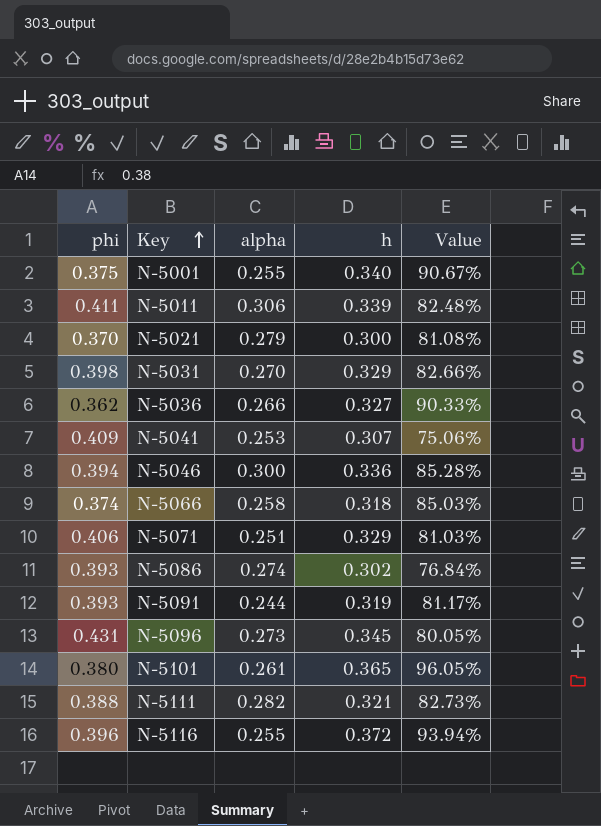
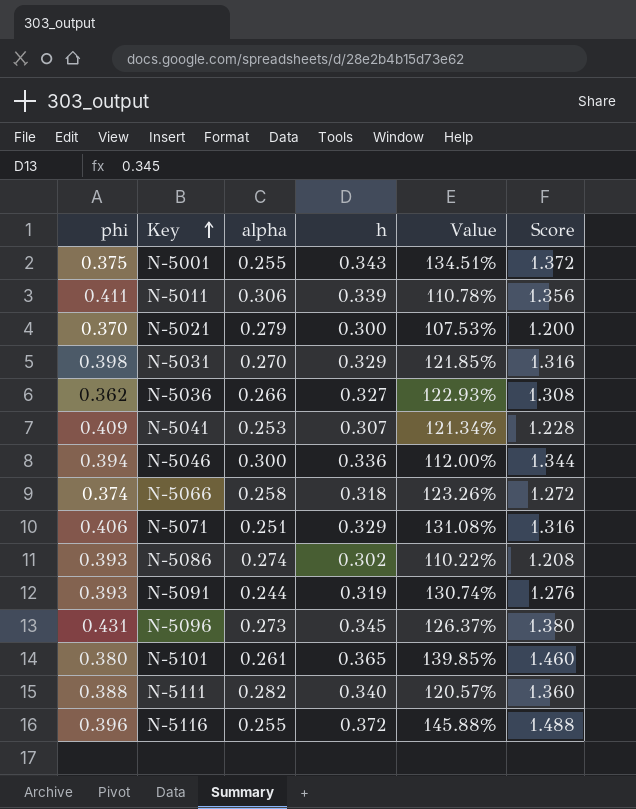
column Value | formula: [h] / [phi] -> [h] / [alpha]
column Score | formula: none -> [h] * 4
N-5001 | h: 0.340 -> 0.343
N-5111 | h: 0.321 -> 0.340

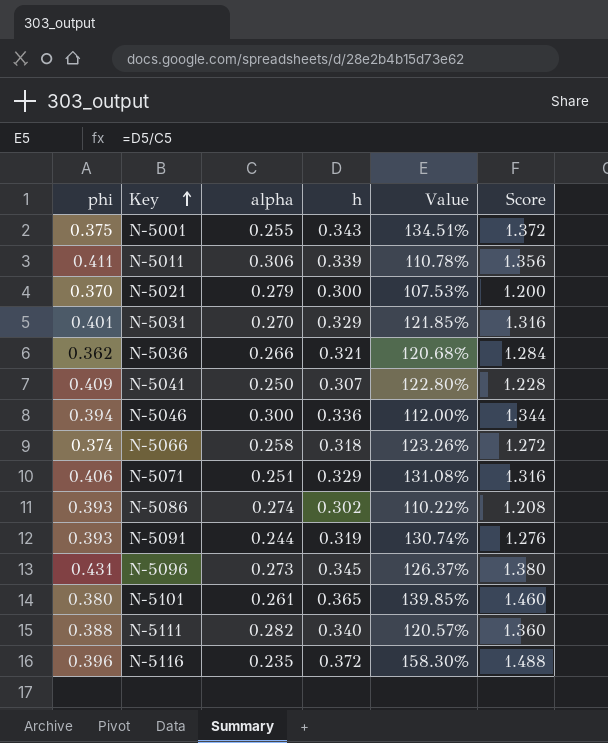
N-5031 | phi: 0.398 -> 0.401
N-5036 | h: 0.327 -> 0.321
N-5036 | Value: 122.93% -> 120.68%
N-5036 | Score: 1.308 -> 1.284
N-5041 | alpha: 0.253 -> 0.250
N-5041 | Value: 121.34% -> 122.80%
N-5116 | alpha: 0.255 -> 0.235
N-5116 | Value: 145.88% -> 158.30%

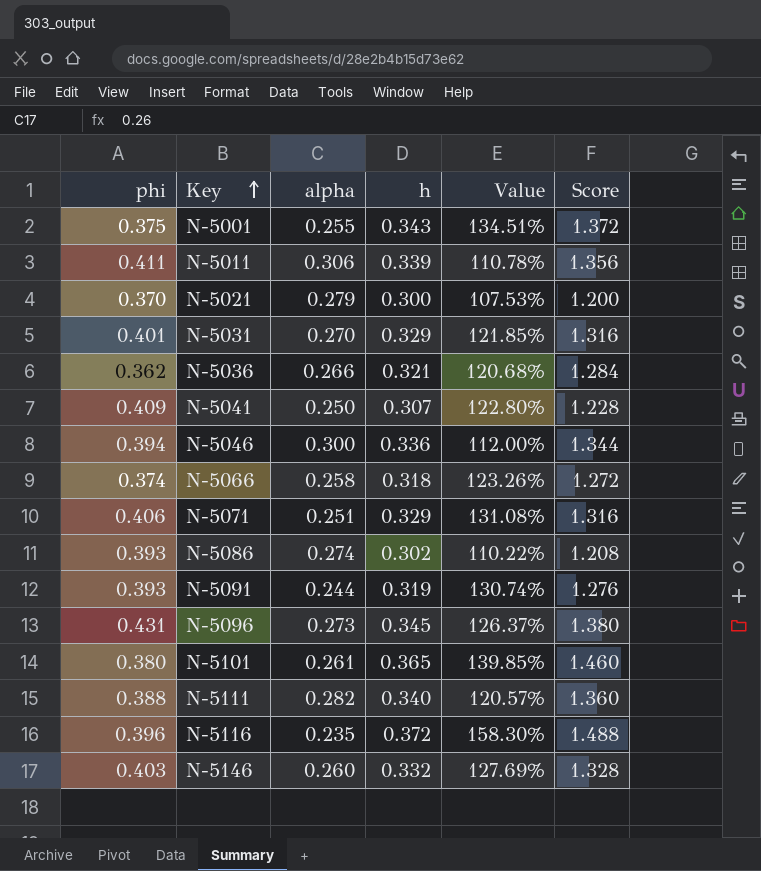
row N-5146: none -> 0.403 | 0.260 | 0.332 | 127.69% | 1.328

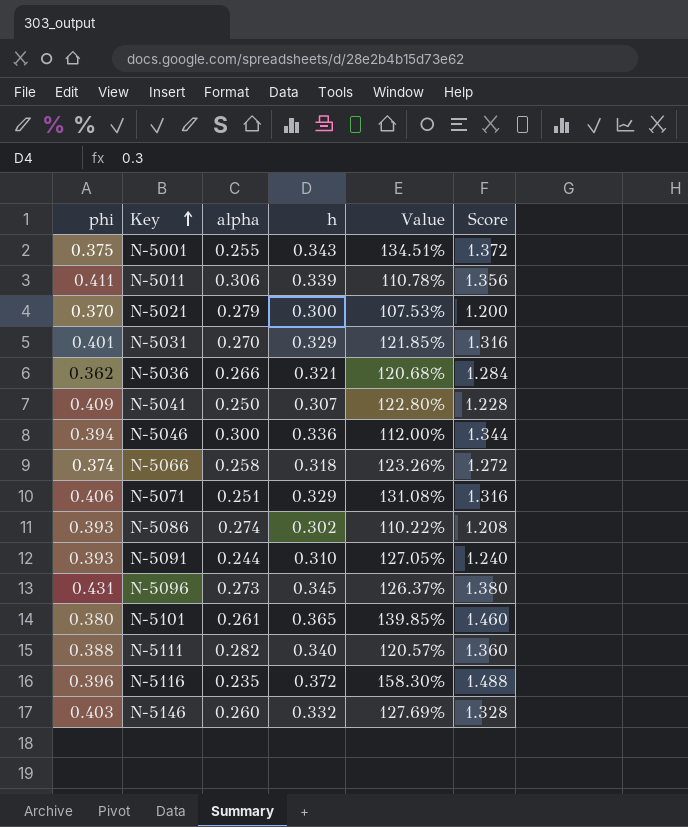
N-5091 | h: 0.319 -> 0.310
N-5091 | Value: 130.74% -> 127.05%
N-5091 | Score: 1.276 -> 1.240

